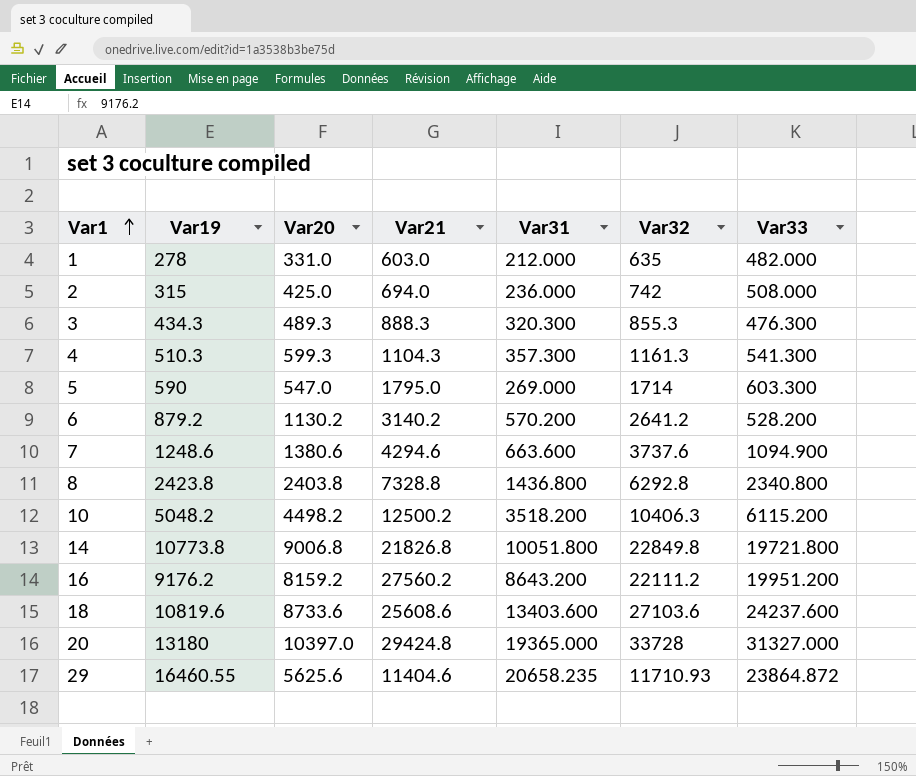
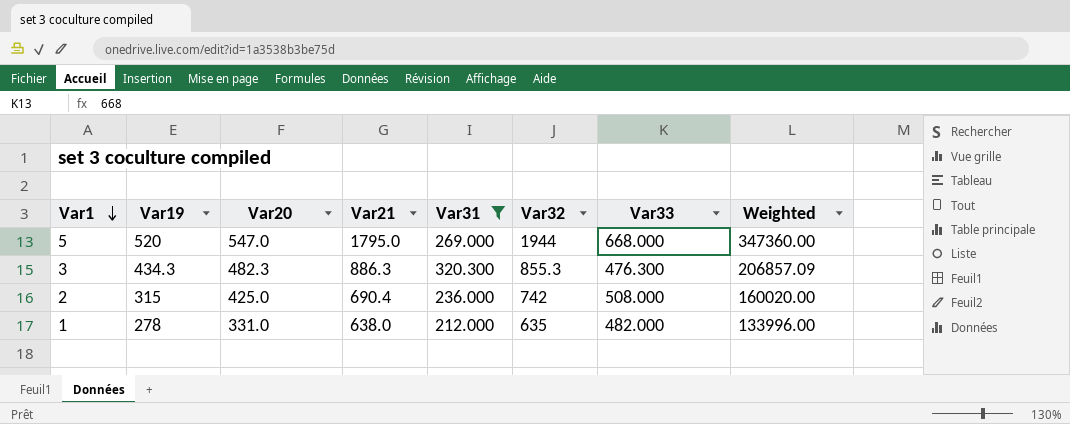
filter: none -> Var31 <= 320.300
row order: Var1 ascending -> Var1 descending
column Weighted | formula: none -> [Var19] * [Var33]
5 | Var19: 590 -> 520
5 | Var32: 1714 -> 1944
5 | Var33: 603.300 -> 668.000
3 | Var20: 489.3 -> 482.3
3 | Var21: 888.3 -> 886.3
2 | Var21: 694.0 -> 690.4
1 | Var21: 603.0 -> 638.0

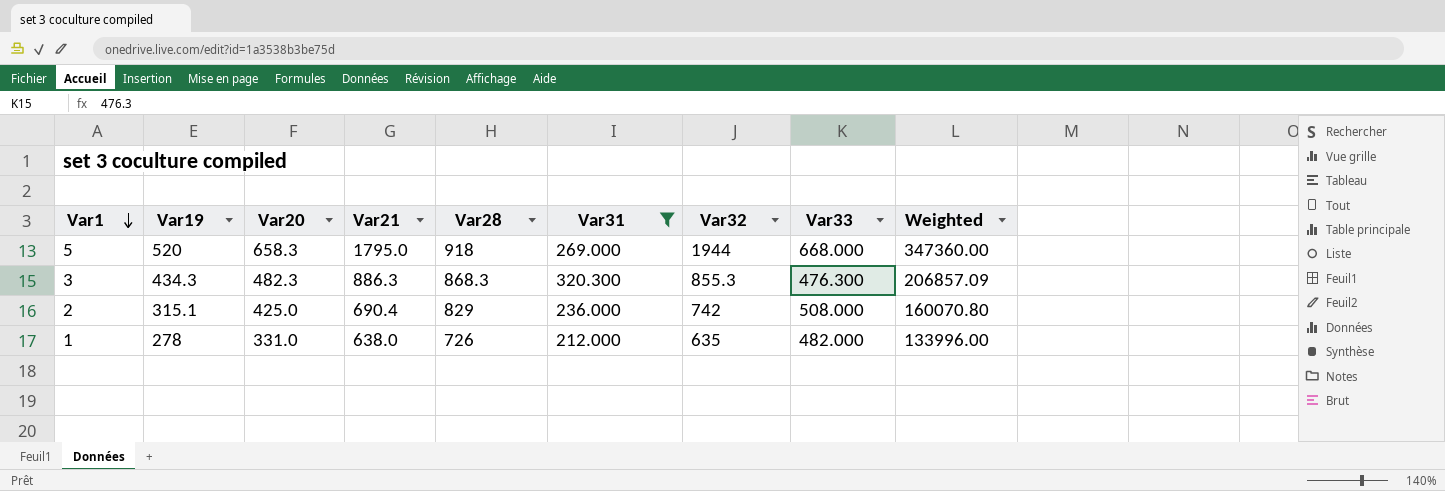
column Var28 | position: none -> 5
5 | Var20: 547.0 -> 658.3
2 | Var19: 315 -> 315.1
2 | Weighted: 160020.00 -> 160070.80

